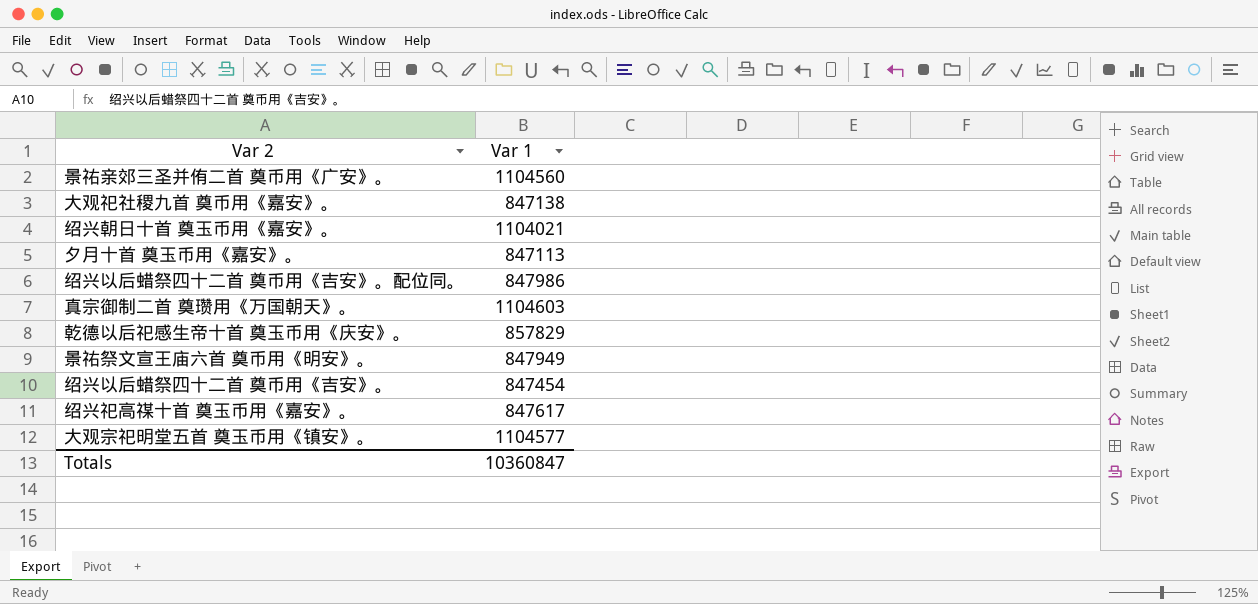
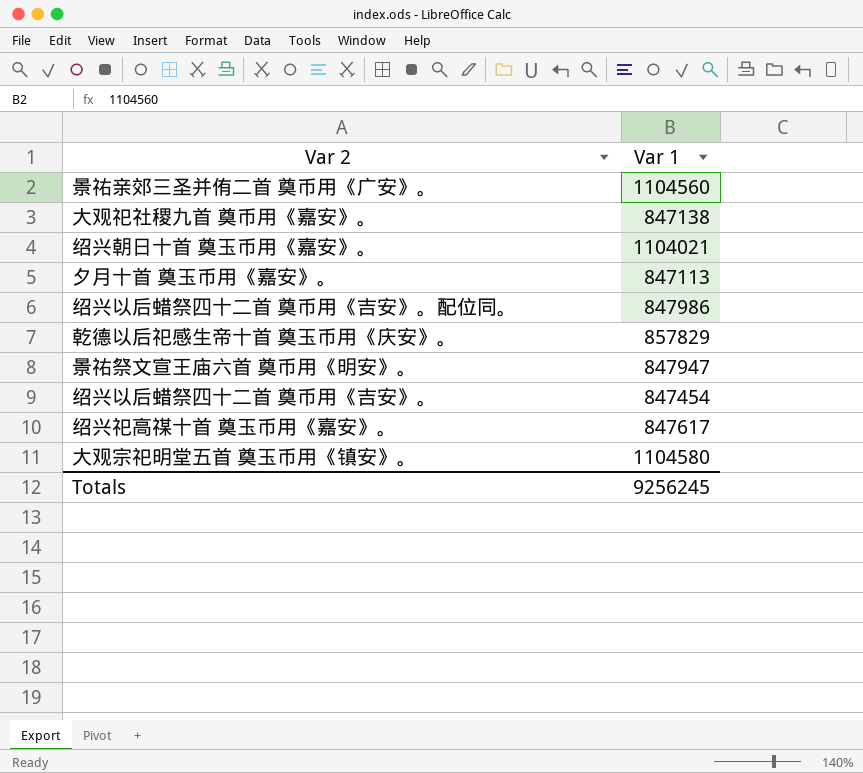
row 真宗御制二首 奠瓒用《万国朝天》。: 1104603 -> none
景祐祭文宣王庙六首 奠币用《明安》。 | Var 1: 847949 -> 847947
大观宗祀明堂五首 奠玉币用《镇安》。 | Var 1: 1104577 -> 1104580
Totals | Var 1: 10360847 -> 9256245

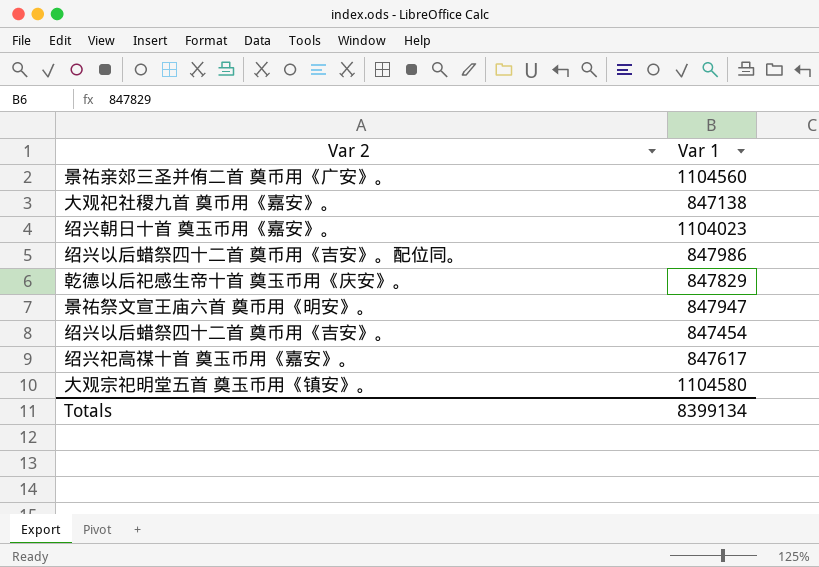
row 夕月十首 奠玉币用《嘉安》。: 847113 -> none
绍兴朝日十首 奠玉币用《嘉安》。 | Var 1: 1104021 -> 1104023
乾德以后祀感生帝十首 奠玉币用《庆安》。 | Var 1: 857829 -> 847829
Totals | Var 1: 9256245 -> 8399134

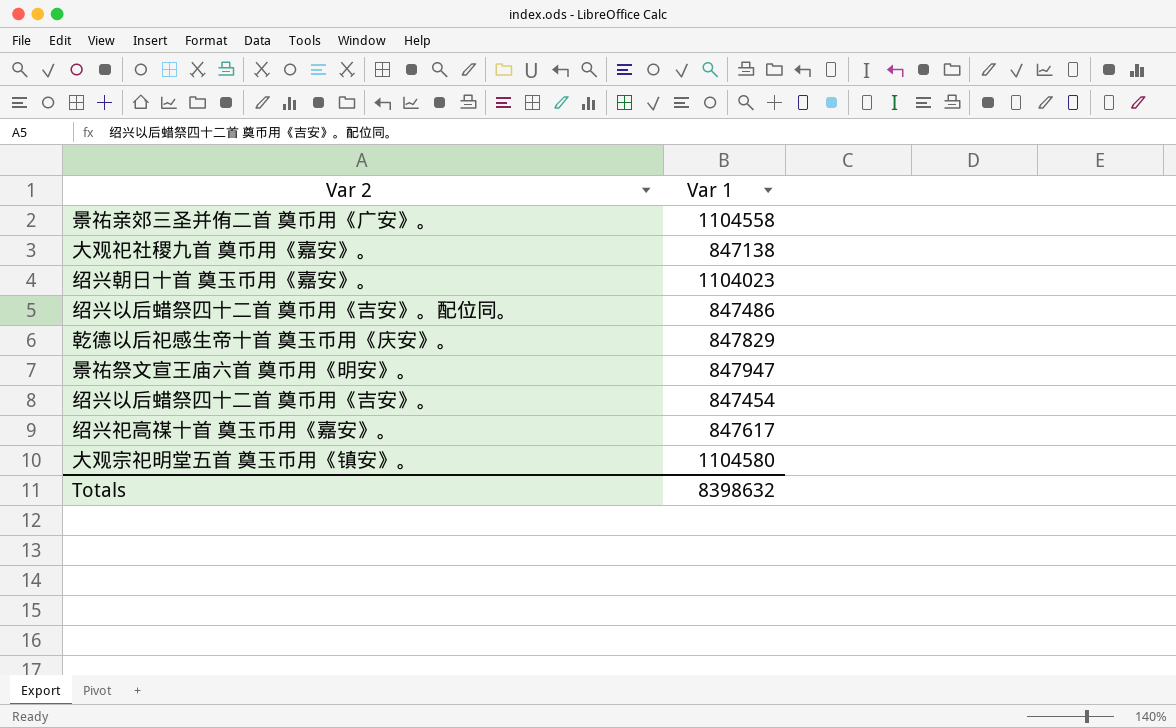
景祐亲郊三圣并侑二首 奠币用《广安》。 | Var 1: 1104560 -> 1104558
绍兴以后蜡祭四十二首 奠币用《吉安》。配位同。 | Var 1: 847986 -> 847486
Totals | Var 1: 8399134 -> 8398632

